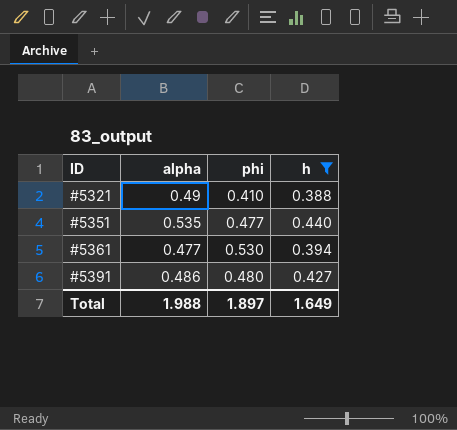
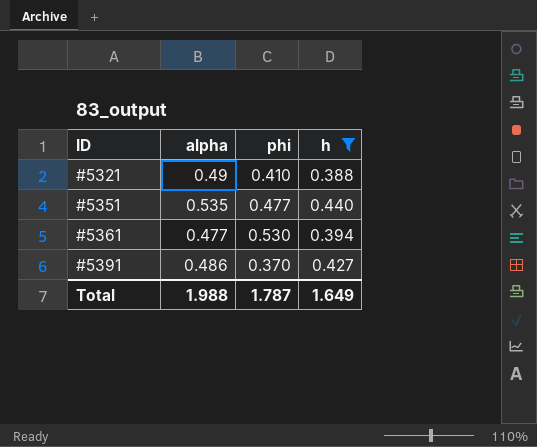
#5391 | phi: 0.480 -> 0.370
Total | phi: 1.897 -> 1.787

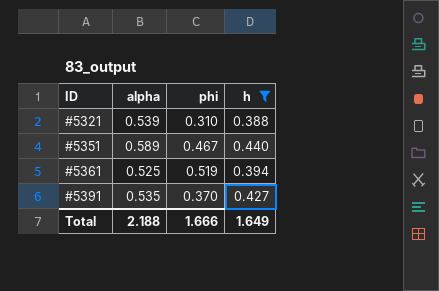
#5321 | alpha: 0.49 -> 0.539
#5321 | phi: 0.410 -> 0.310
#5351 | alpha: 0.535 -> 0.589
#5351 | phi: 0.477 -> 0.467
#5361 | alpha: 0.477 -> 0.525
#5361 | phi: 0.530 -> 0.519
#5391 | alpha: 0.486 -> 0.535
Total | alpha: 1.988 -> 2.188
Total | phi: 1.787 -> 1.666

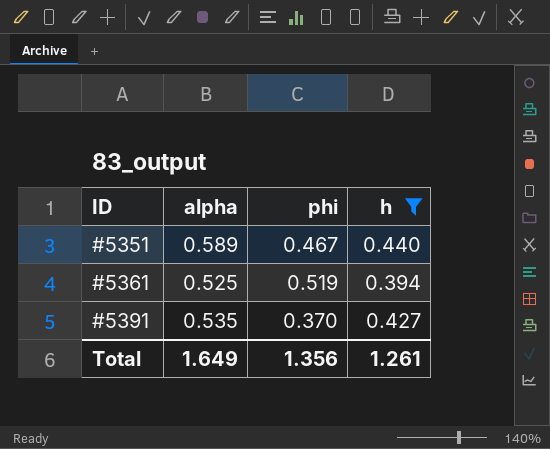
row #5321: 0.539 | 0.310 | 0.388 -> none
Total | alpha: 2.188 -> 1.649
Total | phi: 1.666 -> 1.356
Total | h: 1.649 -> 1.261

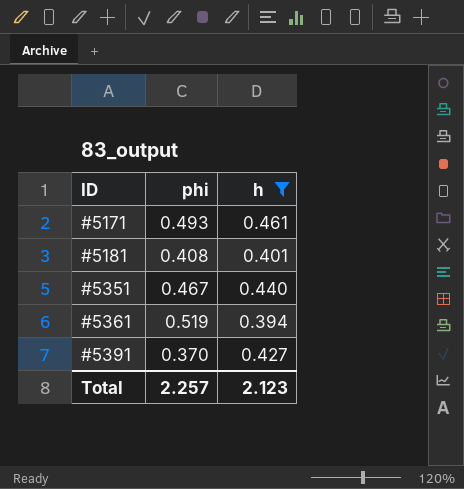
column alpha | position: 2 -> none
row #5171: none -> 0.493 | 0.461
row #5181: none -> 0.408 | 0.401
Total | phi: 1.356 -> 2.257
Total | h: 1.261 -> 2.123

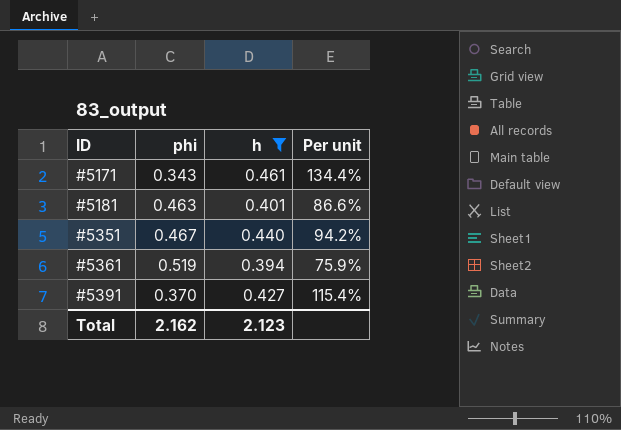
column Per unit | formula: none -> [h] / [phi]
#5171 | phi: 0.493 -> 0.343
#5181 | phi: 0.408 -> 0.463
Total | phi: 2.257 -> 2.162

